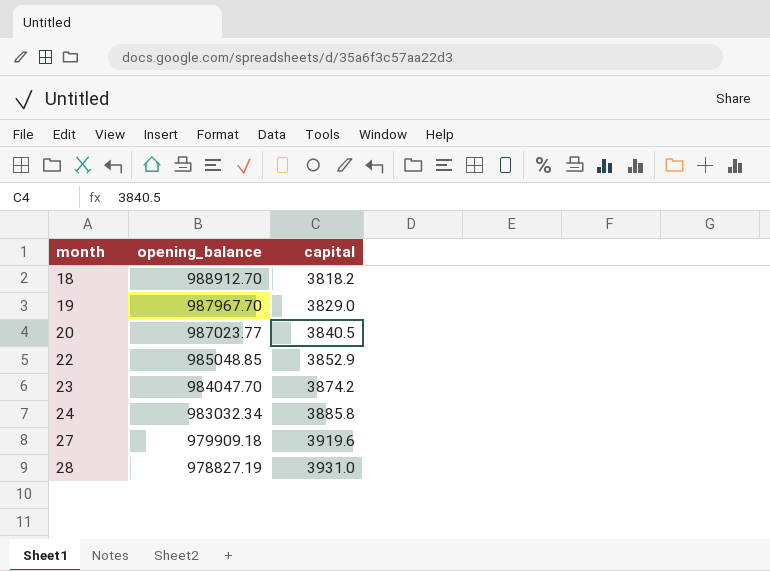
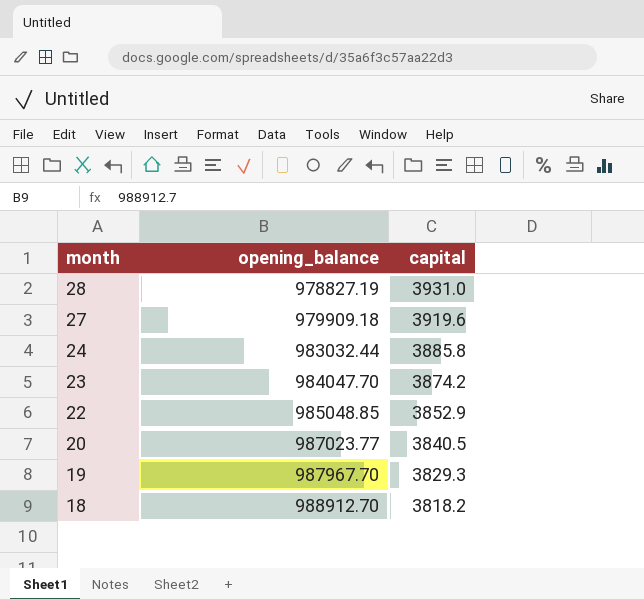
row order: month ascending -> month descending
24 | opening_balance: 983032.34 -> 983032.44
19 | capital: 3829.0 -> 3829.3

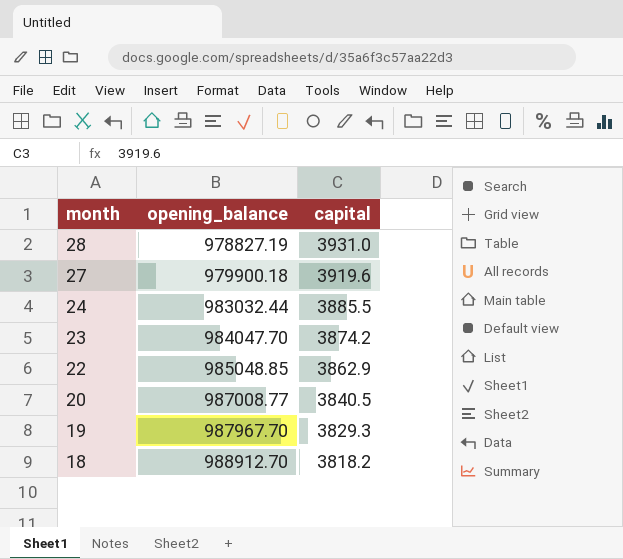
27 | opening_balance: 979909.18 -> 979900.18
24 | capital: 3885.8 -> 3885.5
22 | capital: 3852.9 -> 3862.9
20 | opening_balance: 987023.77 -> 987008.77

